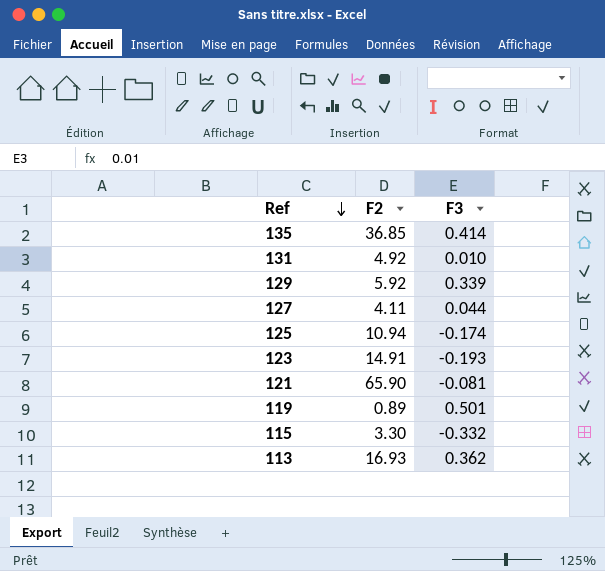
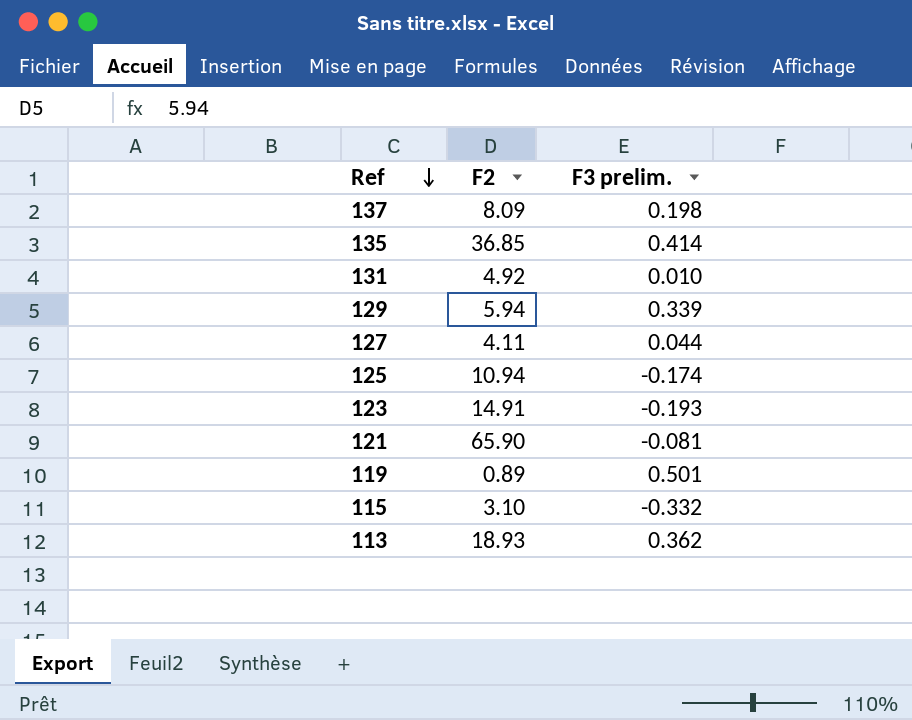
column name: F3 -> F3 prelim.
row 137: none -> 8.09 | 0.198
129 | F2: 5.92 -> 5.94
115 | F2: 3.30 -> 3.10
113 | F2: 16.93 -> 18.93

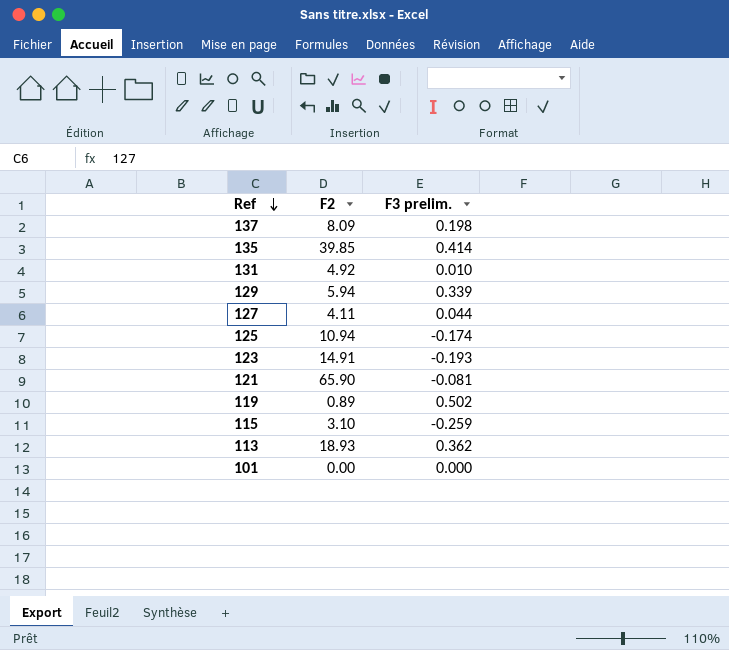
135 | F2: 36.85 -> 39.85
119 | F3 prelim.: 0.501 -> 0.502
115 | F3 prelim.: -0.332 -> -0.259
row 101: none -> 0.00 | 0.000

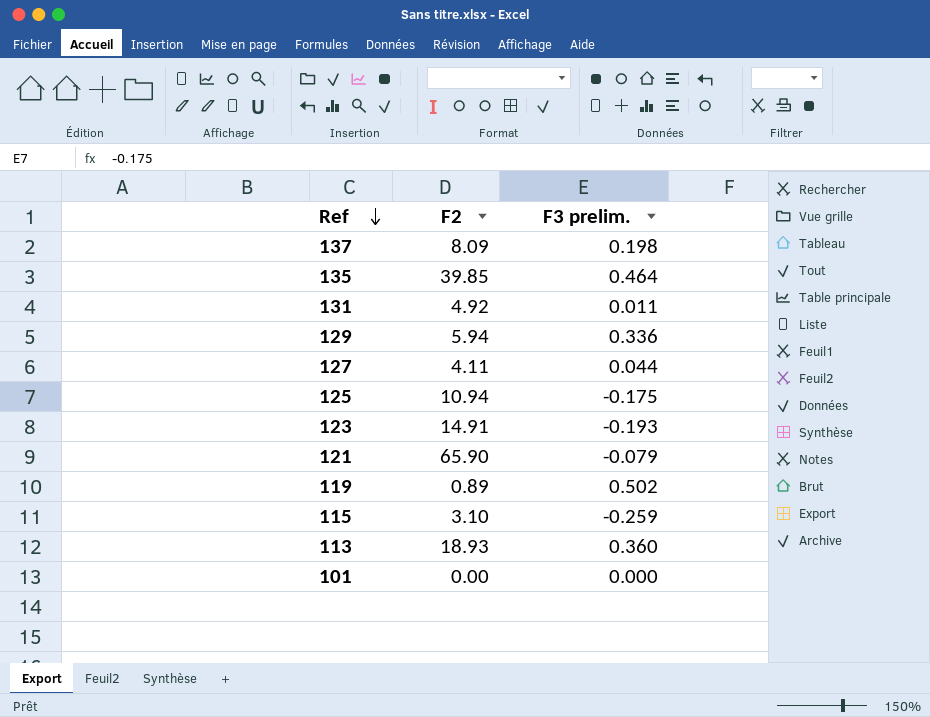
135 | F3 prelim.: 0.414 -> 0.464
131 | F3 prelim.: 0.010 -> 0.011
129 | F3 prelim.: 0.339 -> 0.336
125 | F3 prelim.: -0.174 -> -0.175
121 | F3 prelim.: -0.081 -> -0.079
113 | F3 prelim.: 0.362 -> 0.360

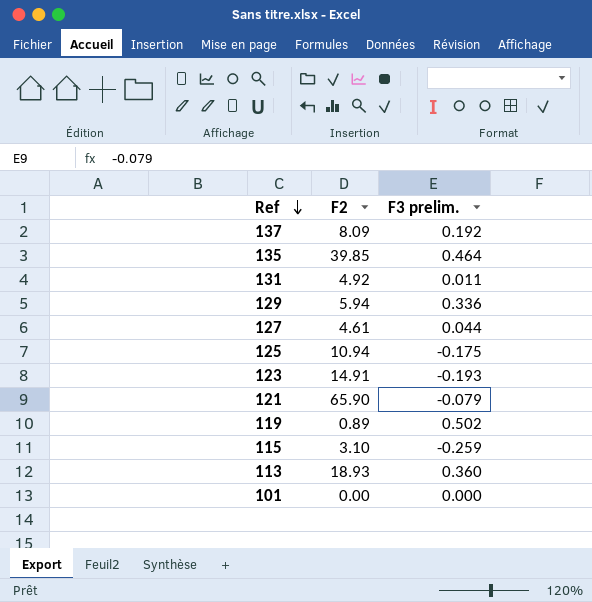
137 | F3 prelim.: 0.198 -> 0.192
127 | F2: 4.11 -> 4.61

